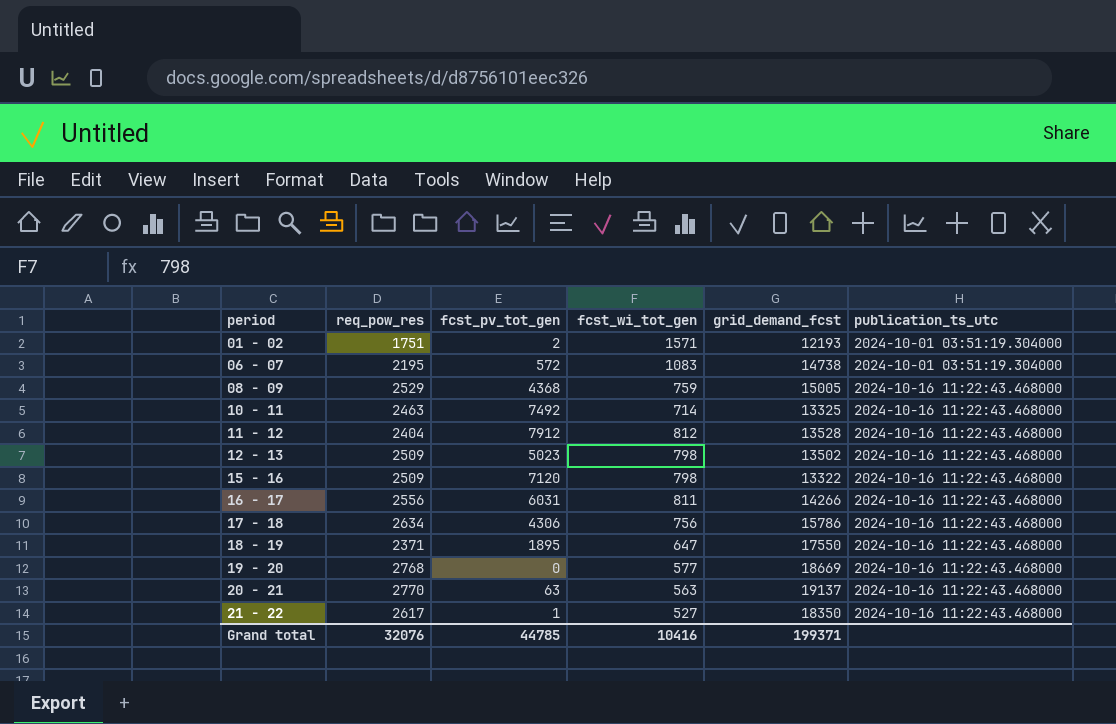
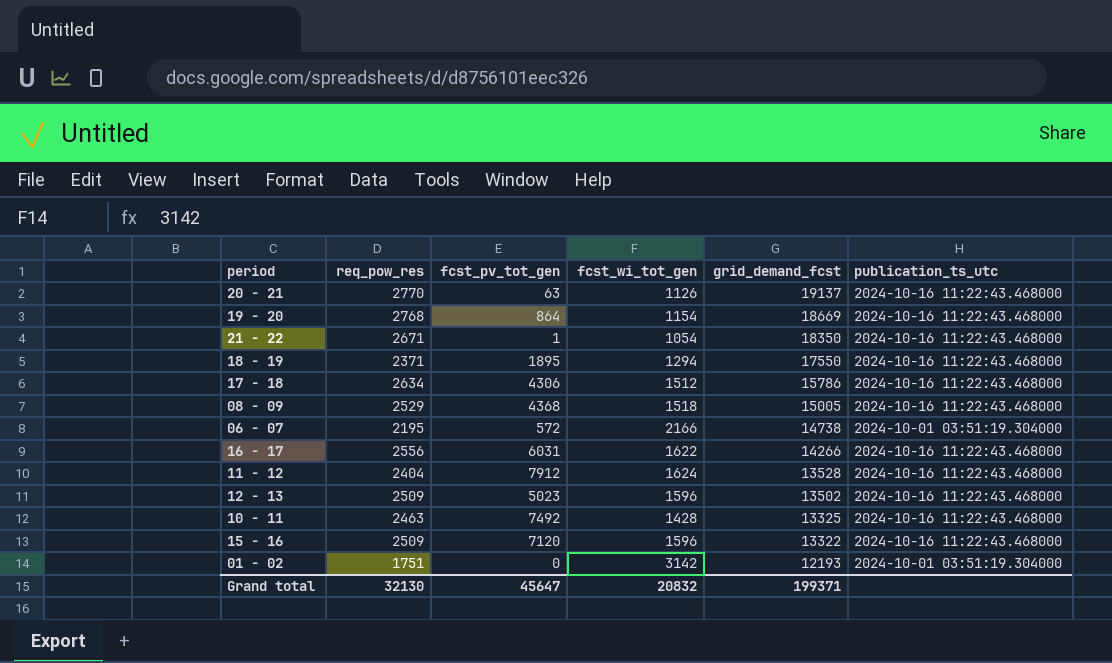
row order: period ascending -> grid_demand_fcst descending
20 - 21 | fcst_wi_tot_gen: 563 -> 1126
19 - 20 | fcst_pv_tot_gen: 0 -> 864
19 - 20 | fcst_wi_tot_gen: 577 -> 1154
21 - 22 | req_pow_res: 2617 -> 2671
21 - 22 | fcst_wi_tot_gen: 527 -> 1054
18 - 19 | fcst_wi_tot_gen: 647 -> 1294
17 - 18 | fcst_wi_tot_gen: 756 -> 1512
08 - 09 | fcst_wi_tot_gen: 759 -> 1518
06 - 07 | fcst_wi_tot_gen: 1083 -> 2166
16 - 17 | fcst_wi_tot_gen: 811 -> 1622
11 - 12 | fcst_wi_tot_gen: 812 -> 1624
12 - 13 | fcst_wi_tot_gen: 798 -> 1596
10 - 11 | fcst_wi_tot_gen: 714 -> 1428
15 - 16 | fcst_wi_tot_gen: 798 -> 1596
01 - 02 | fcst_pv_tot_gen: 2 -> 0
01 - 02 | fcst_wi_tot_gen: 1571 -> 3142
Grand total | req_pow_res: 32076 -> 32130
Grand total | fcst_pv_tot_gen: 44785 -> 45647
Grand total | fcst_wi_tot_gen: 10416 -> 20832

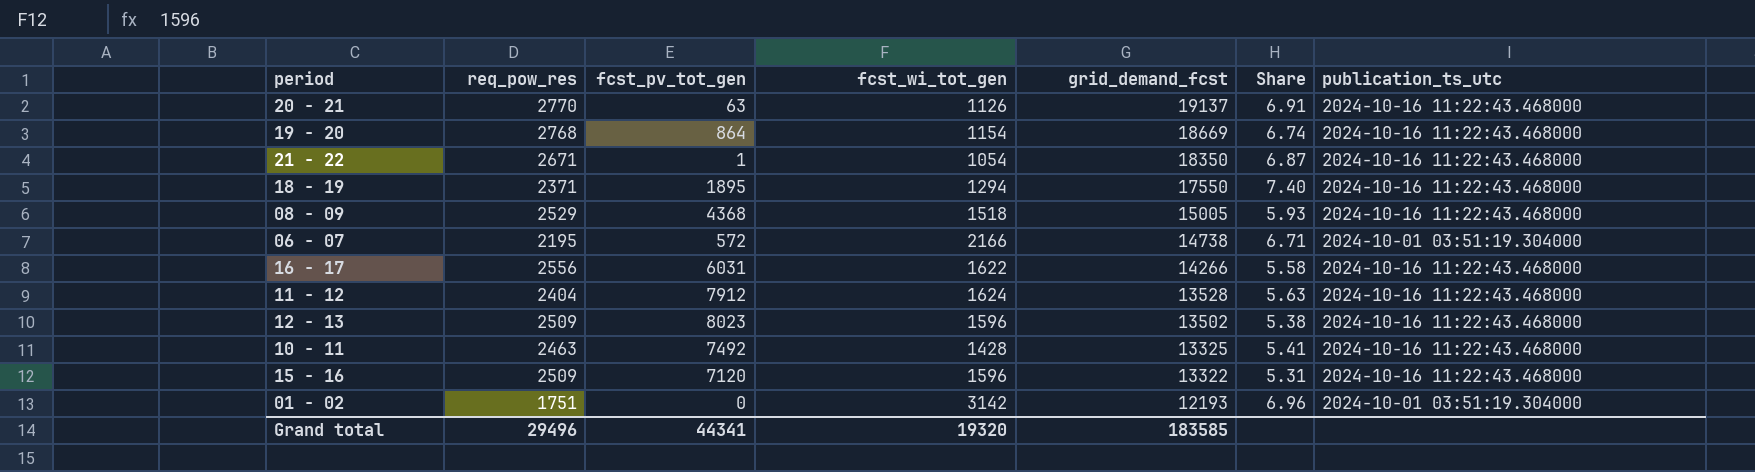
column Share | formula: none -> [grid_demand_fcst] / [req_pow_res]
row 17 - 18: 2634 | 4306 | 1512 | 15786 | 2024-10-16 11:22:43.468000 -> none
12 - 13 | fcst_pv_tot_gen: 5023 -> 8023
Grand total | req_pow_res: 32130 -> 29496
Grand total | fcst_pv_tot_gen: 45647 -> 44341
Grand total | fcst_wi_tot_gen: 20832 -> 19320
Grand total | grid_demand_fcst: 199371 -> 183585

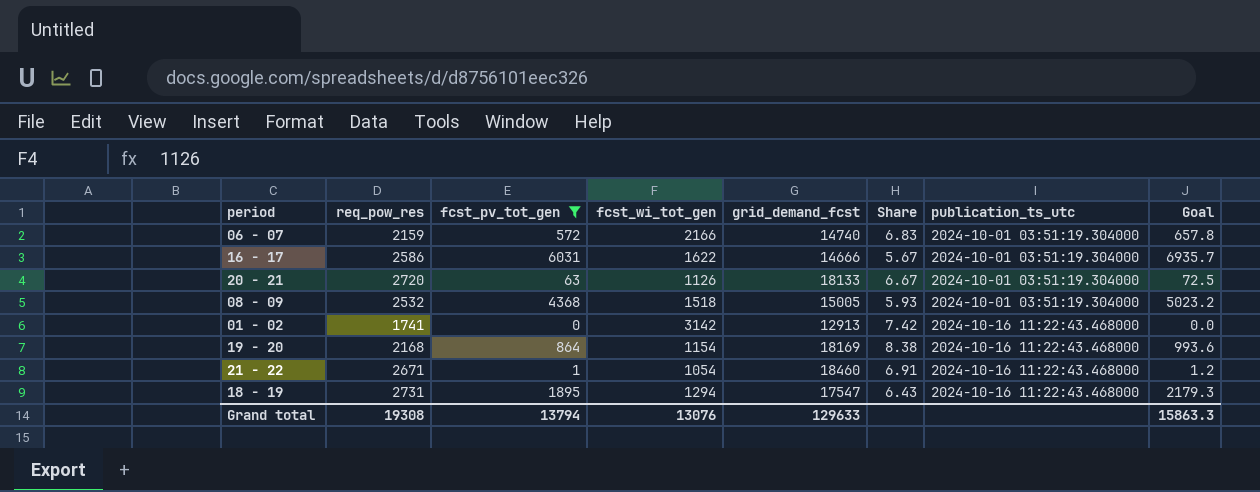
filter: none -> fcst_pv_tot_gen <= 6031
row order: grid_demand_fcst descending -> publication_ts_utc ascending
column Goal | formula: none -> [fcst_pv_tot_gen] * 1.15
06 - 07 | req_pow_res: 2195 -> 2159
06 - 07 | grid_demand_fcst: 14738 -> 14740
06 - 07 | Share: 6.71 -> 6.83
16 - 17 | req_pow_res: 2556 -> 2586
16 - 17 | grid_demand_fcst: 14266 -> 14666
16 - 17 | Share: 5.58 -> 5.67
16 - 17 | publication_ts_utc: 2024-10-16 11:22:43.468000 -> 2024-10-01 03:51:19.304000
20 - 21 | req_pow_res: 2770 -> 2720
20 - 21 | grid_demand_fcst: 19137 -> 18133
20 - 21 | Share: 6.91 -> 6.67
20 - 21 | publication_ts_utc: 2024-10-16 11:22:43.468000 -> 2024-10-01 03:51:19.304000
08 - 09 | req_pow_res: 2529 -> 2532
08 - 09 | publication_ts_utc: 2024-10-16 11:22:43.468000 -> 2024-10-01 03:51:19.304000
01 - 02 | req_pow_res: 1751 -> 1741
01 - 02 | grid_demand_fcst: 12193 -> 12913
01 - 02 | Share: 6.96 -> 7.42
01 - 02 | publication_ts_utc: 2024-10-01 03:51:19.304000 -> 2024-10-16 11:22:43.468000
19 - 20 | req_pow_res: 2768 -> 2168
19 - 20 | grid_demand_fcst: 18669 -> 18169
19 - 20 | Share: 6.74 -> 8.38
21 - 22 | grid_demand_fcst: 18350 -> 18460
21 - 22 | Share: 6.87 -> 6.91
18 - 19 | req_pow_res: 2371 -> 2731
18 - 19 | grid_demand_fcst: 17550 -> 17547
18 - 19 | Share: 7.40 -> 6.43
Grand total | req_pow_res: 29496 -> 19308
Grand total | fcst_pv_tot_gen: 44341 -> 13794
Grand total | fcst_wi_tot_gen: 19320 -> 13076
Grand total | grid_demand_fcst: 183585 -> 129633

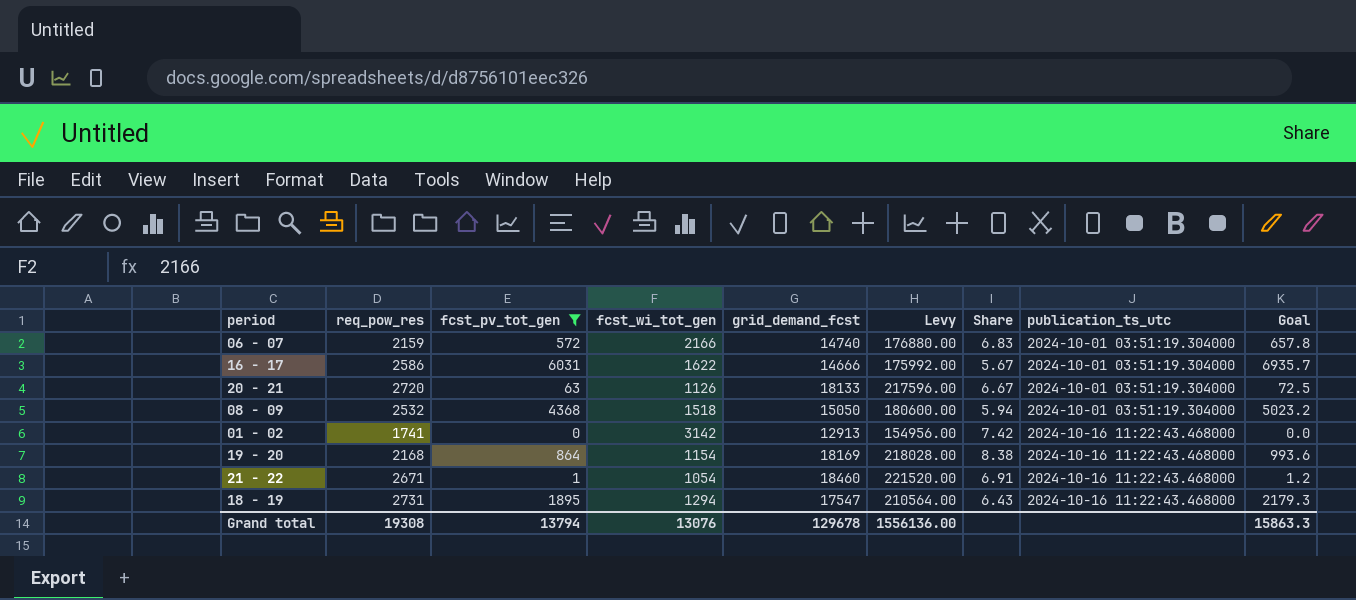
column Levy | formula: none -> [grid_demand_fcst] * 12
08 - 09 | grid_demand_fcst: 15005 -> 15050
08 - 09 | Share: 5.93 -> 5.94
Grand total | grid_demand_fcst: 129633 -> 129678

